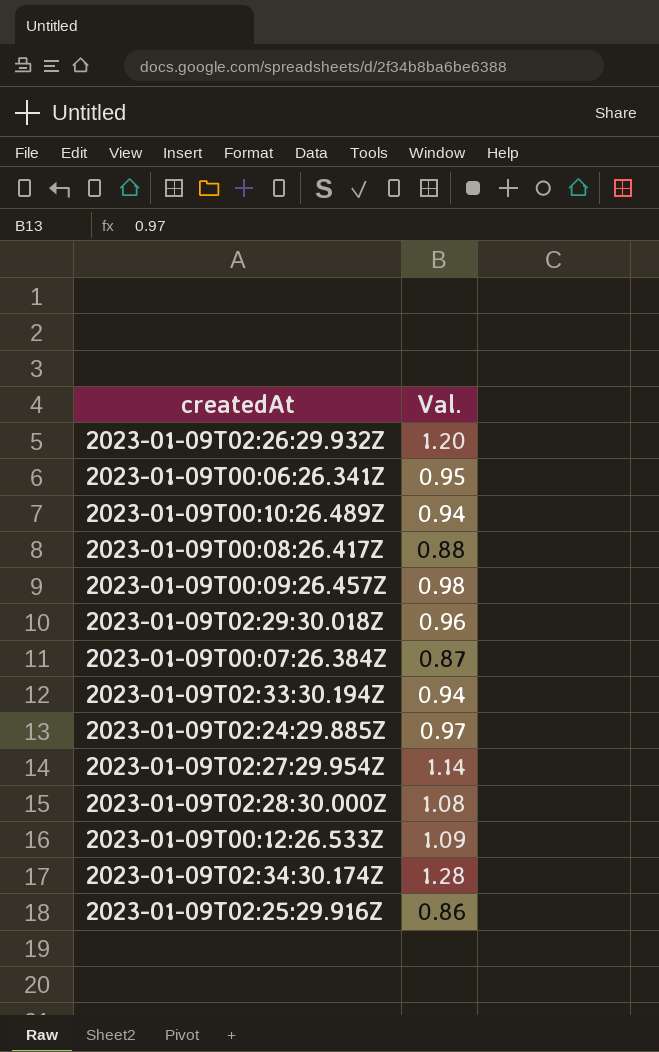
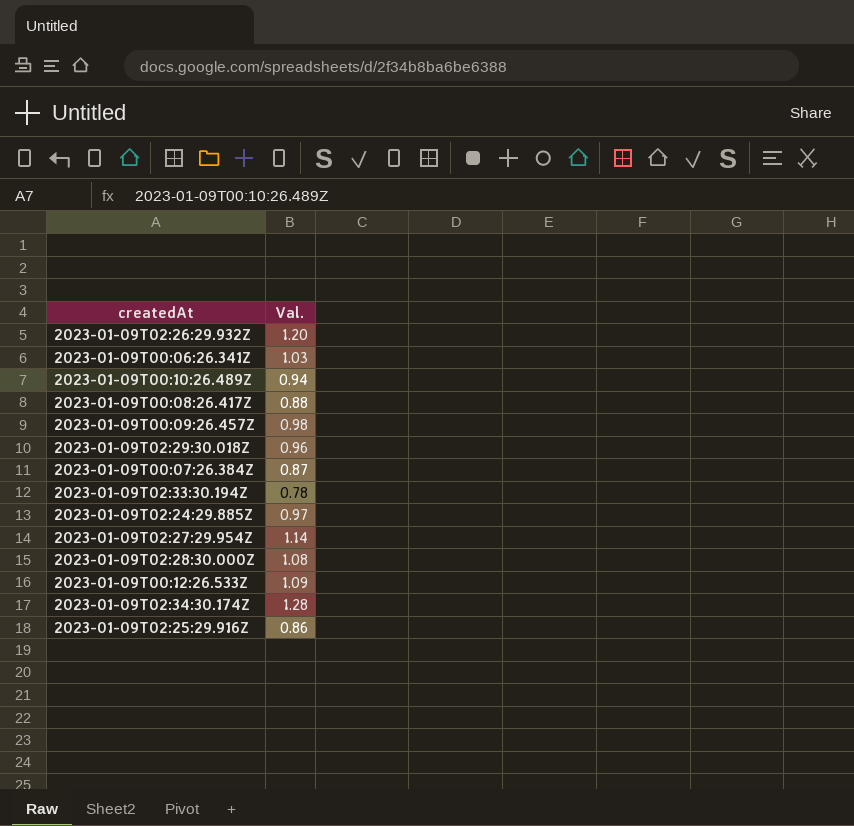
2023-01-09T00:06:26.341Z | Val.: 0.95 -> 1.03
2023-01-09T02:33:30.194Z | Val.: 0.94 -> 0.78

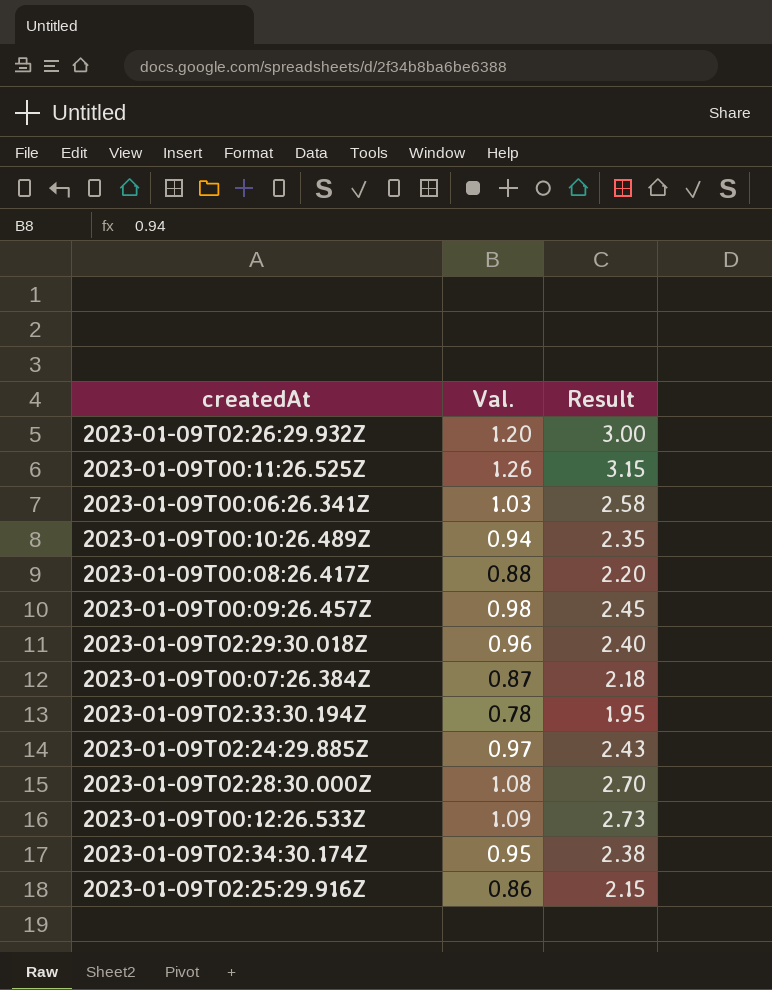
column Result | formula: none -> [Val.] * 2.5
row 2023-01-09T02:27:29.954Z: 1.14 -> none
row 2023-01-09T00:11:26.525Z: none -> 1.26 | 3.15
2023-01-09T02:34:30.174Z | Val.: 1.28 -> 0.95

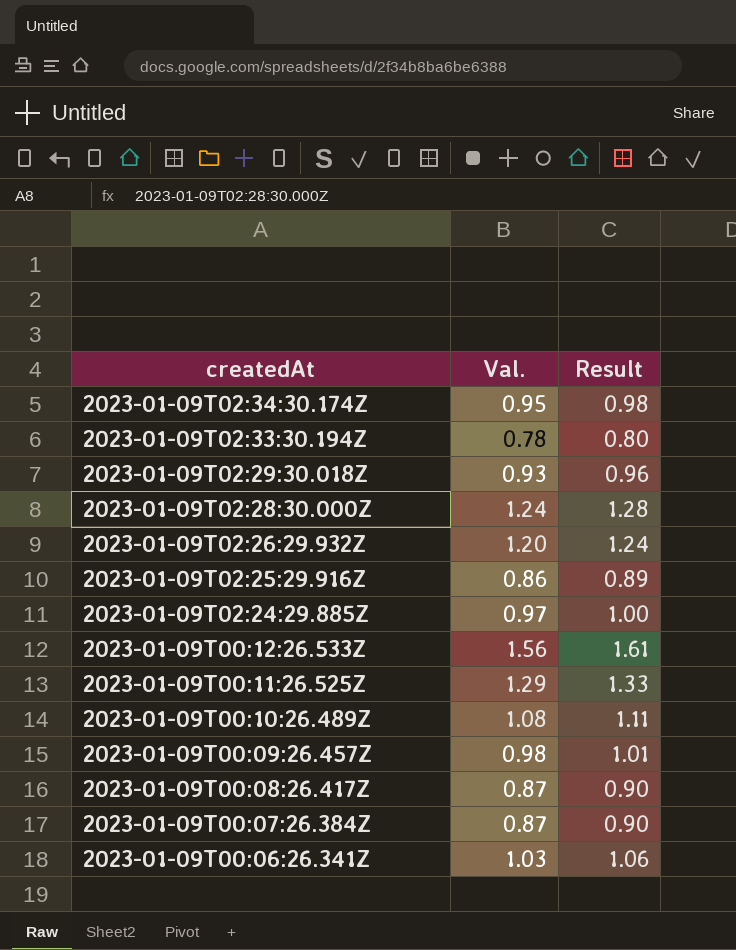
row order: none -> createdAt descending
column Result | formula: [Val.] * 2.5 -> [Val.] * 1.03
2023-01-09T02:29:30.018Z | Val.: 0.96 -> 0.93
2023-01-09T02:28:30.000Z | Val.: 1.08 -> 1.24
2023-01-09T00:12:26.533Z | Val.: 1.09 -> 1.56
2023-01-09T00:11:26.525Z | Val.: 1.26 -> 1.29
2023-01-09T00:10:26.489Z | Val.: 0.94 -> 1.08
2023-01-09T00:08:26.417Z | Val.: 0.88 -> 0.87

